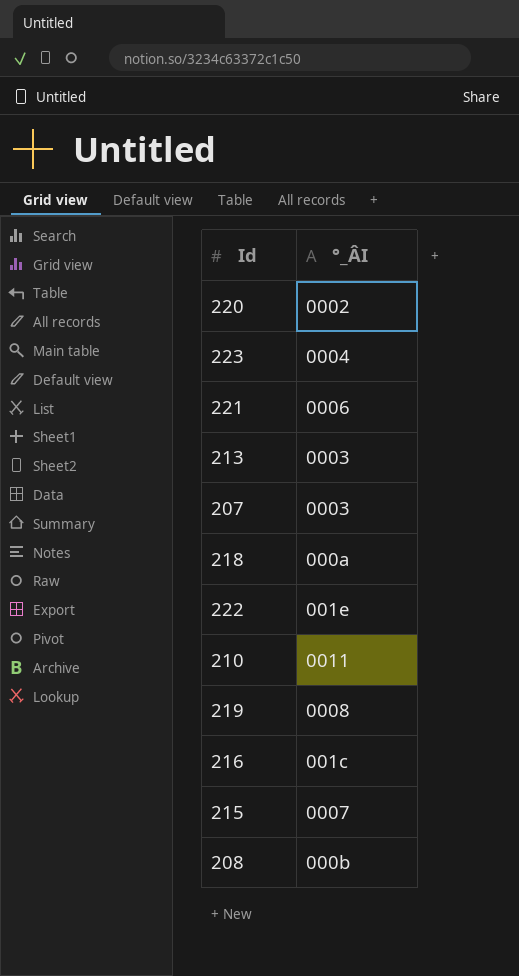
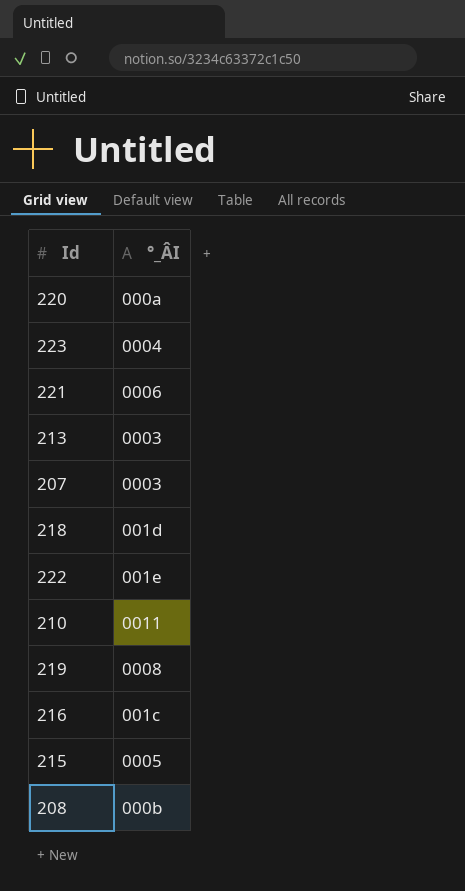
220 | °_ÂI: 0002 -> 000a
218 | °_ÂI: 000a -> 001d
215 | °_ÂI: 0007 -> 0005

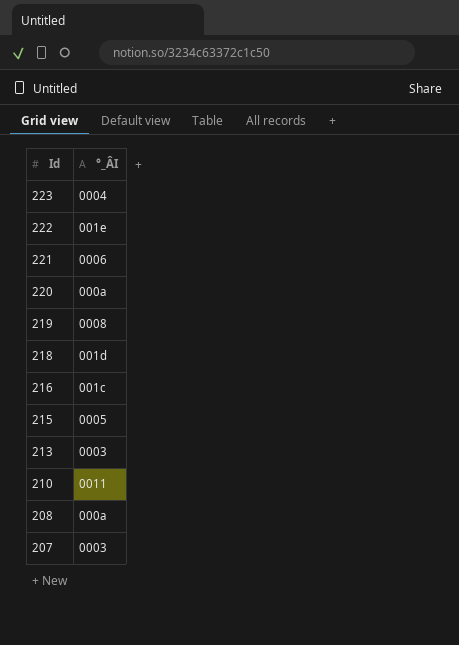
row order: none -> Id descending
208 | °_ÂI: 000b -> 000a

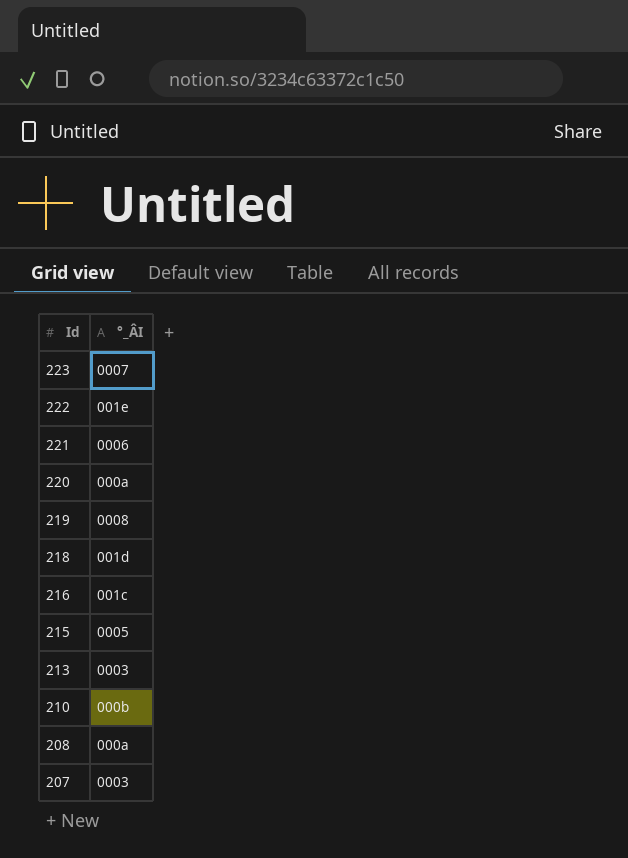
223 | °_ÂI: 0004 -> 0007
210 | °_ÂI: 0011 -> 000b

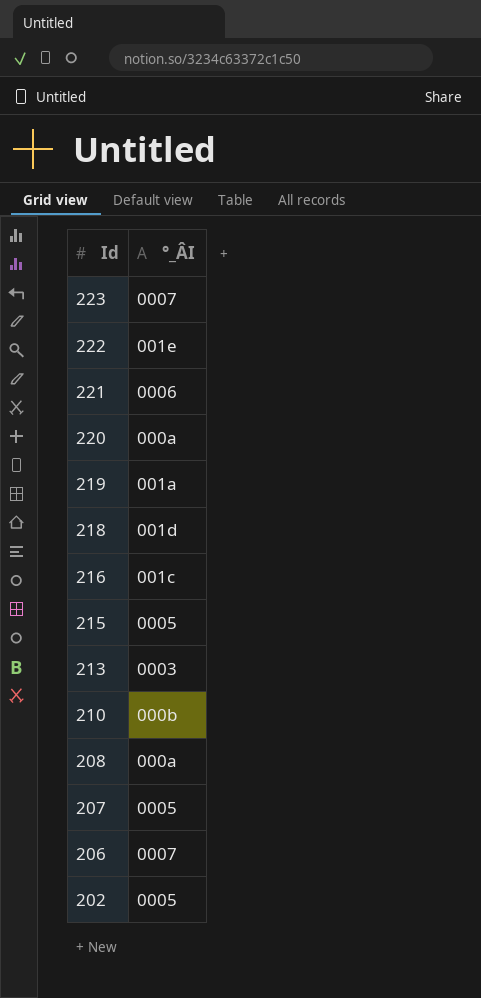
219 | °_ÂI: 0008 -> 001a
207 | °_ÂI: 0003 -> 0005
row 206: none -> 0007
row 202: none -> 0005

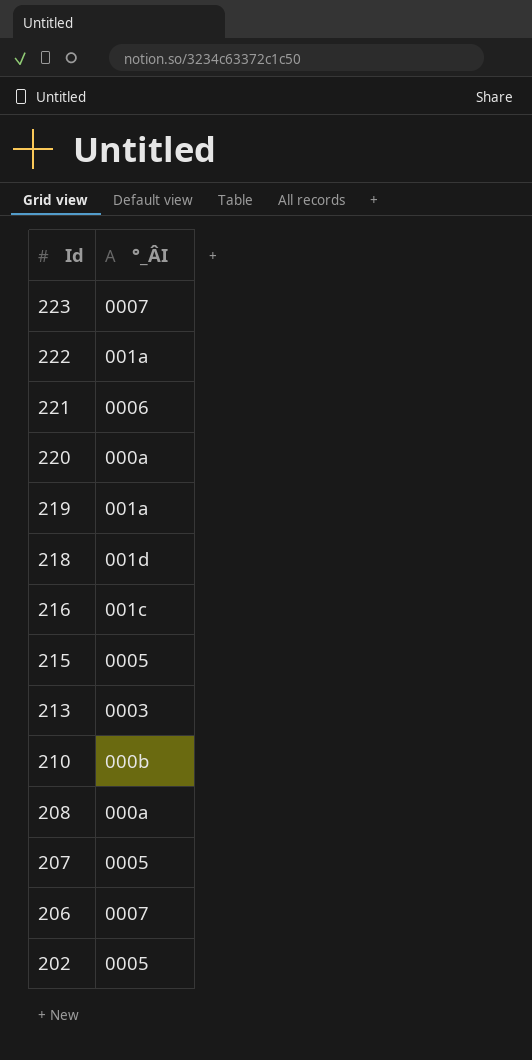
222 | °_ÂI: 001e -> 001a

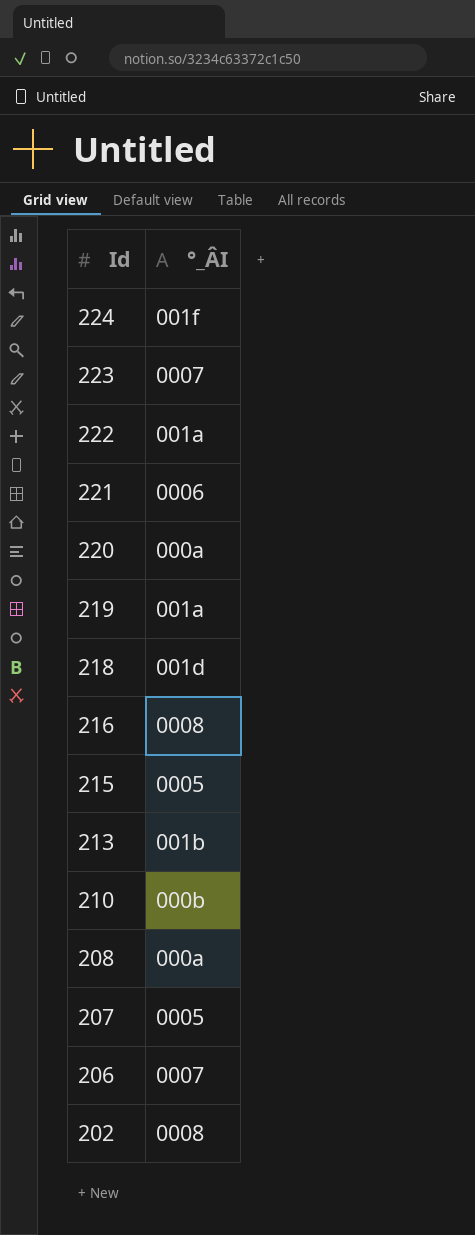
row 224: none -> 001f
216 | °_ÂI: 001c -> 0008
213 | °_ÂI: 0003 -> 001b
202 | °_ÂI: 0005 -> 0008

